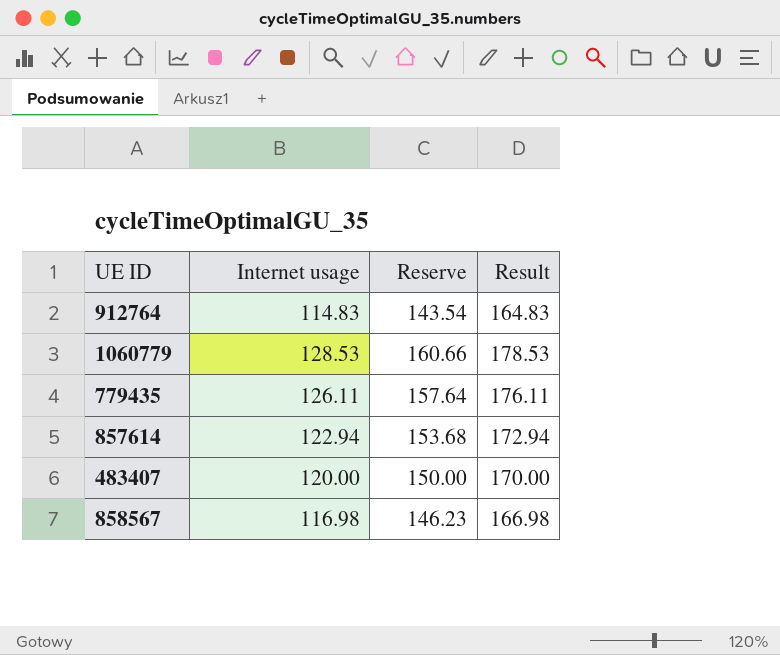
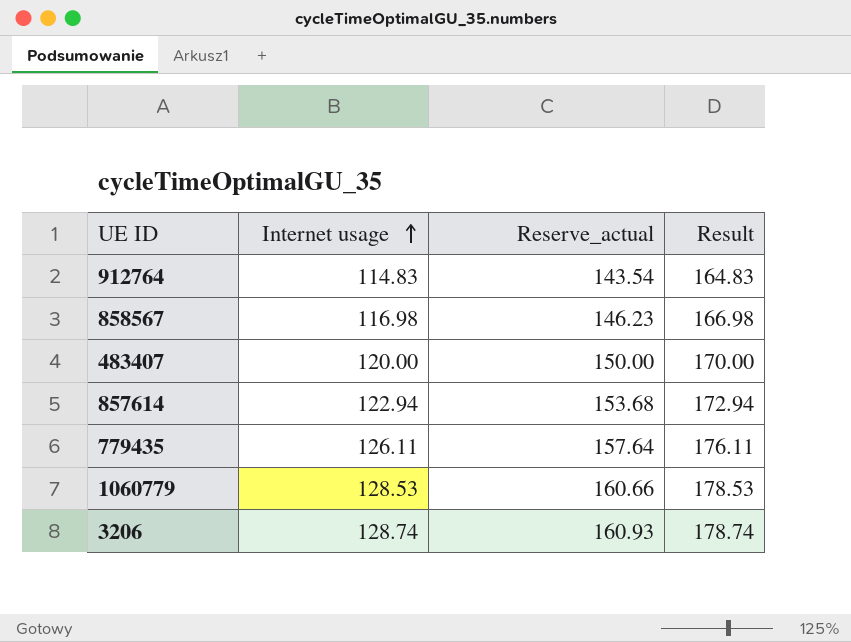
row order: none -> Internet usage ascending
column name: Reserve -> Reserve_actual
row 3206: none -> 128.74 | 160.93 | 178.74

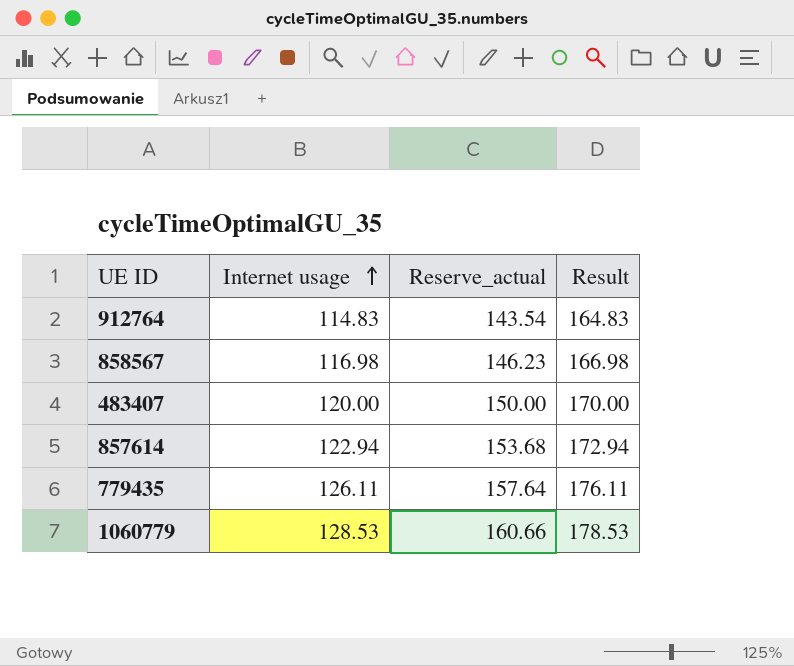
row 3206: 128.74 | 160.93 | 178.74 -> none

